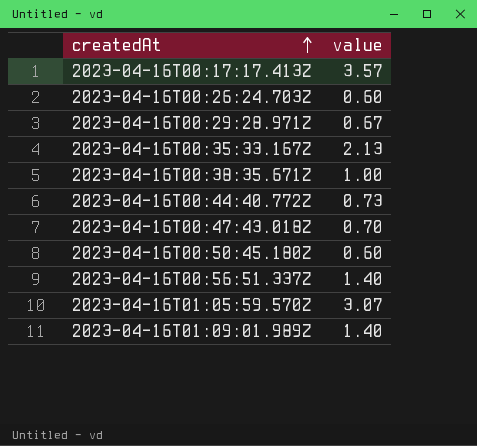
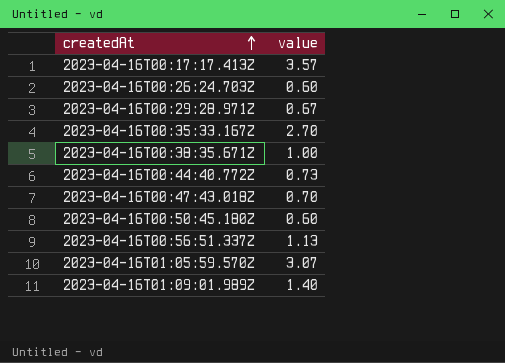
2023-04-16T00:35:33.167Z | value: 2.13 -> 2.70
2023-04-16T00:56:51.337Z | value: 1.40 -> 1.13

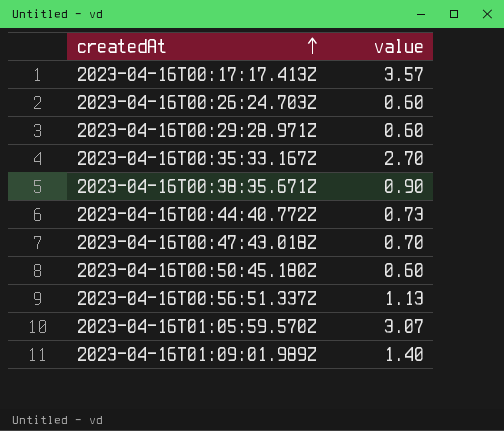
2023-04-16T00:29:28.971Z | value: 0.67 -> 0.60
2023-04-16T00:38:35.671Z | value: 1.00 -> 0.90

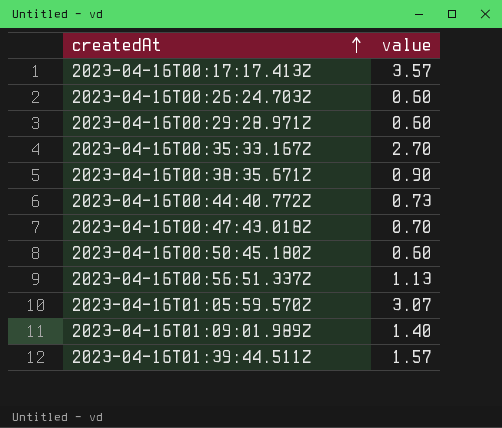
row 2023-04-16T01:39:44.511Z: none -> 1.57

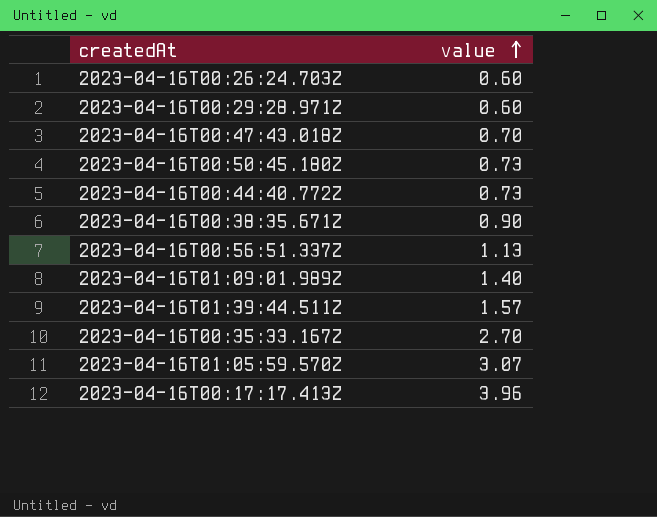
row order: createdAt ascending -> value ascending
2023-04-16T00:50:45.180Z | value: 0.60 -> 0.73
2023-04-16T00:17:17.413Z | value: 3.57 -> 3.96

